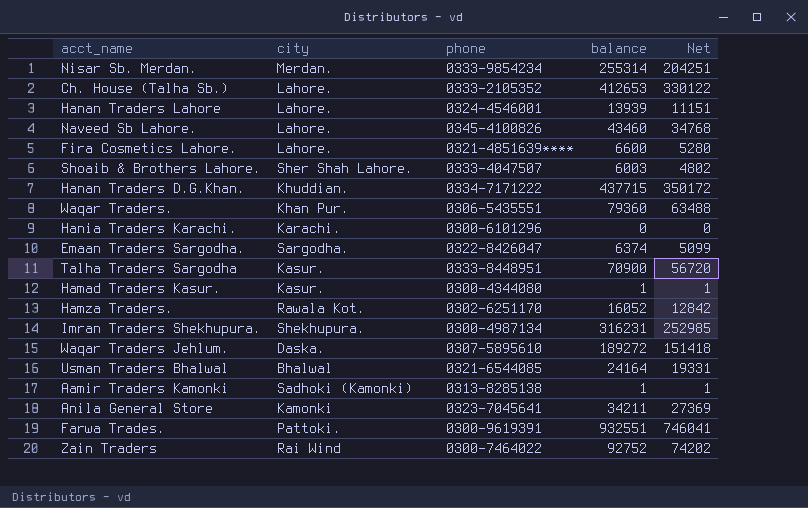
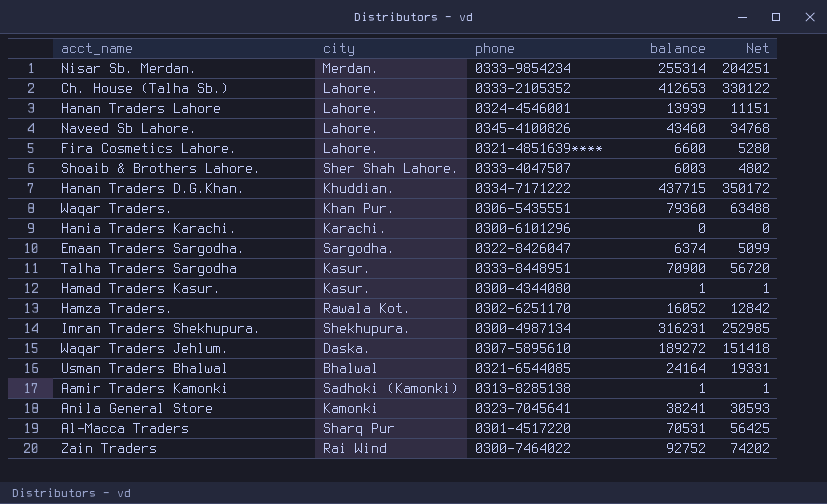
row Farwa Trades.: Pattoki. | 0300-9619391 | 932551 | 746041 -> none
Anila General Store | balance: 34211 -> 38241
Anila General Store | Net: 27369 -> 30593
row Al-Macca Traders: none -> Sharq Pur | 0301-4517220 | 70531 | 56425

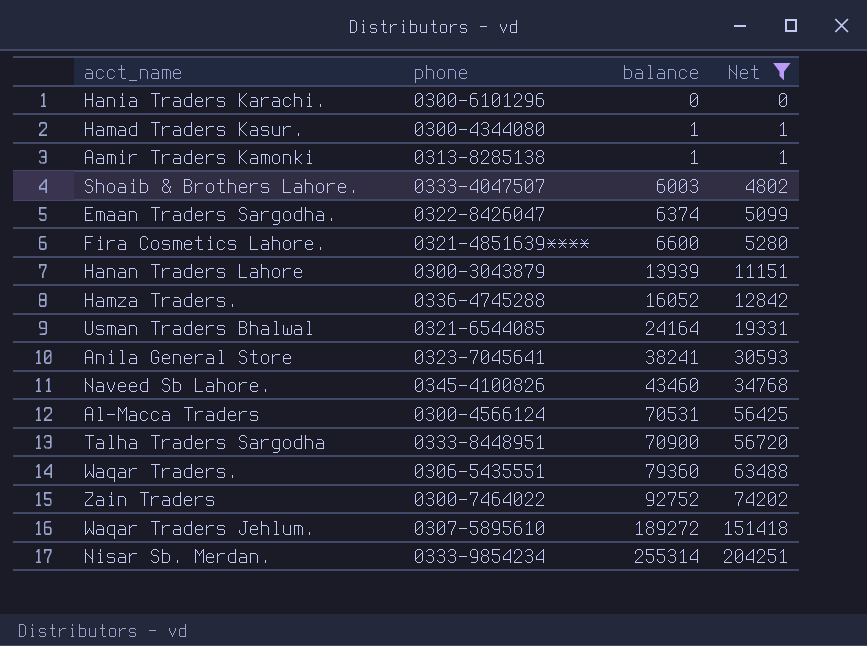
filter: none -> Net <= 204251
row order: none -> balance ascending
column city | position: 2 -> none
Hanan Traders Lahore | phone: 0324-4546001 -> 0300-3043879
Hamza Traders. | phone: 0302-6251170 -> 0336-4745288
Al-Macca Traders | phone: 0301-4517220 -> 0300-4566124

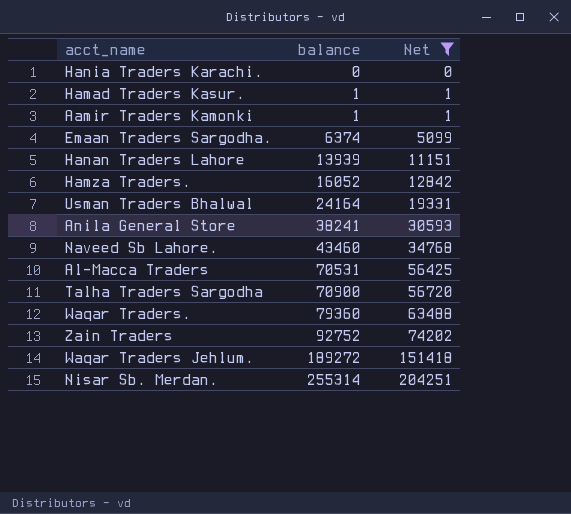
column phone | position: 2 -> none
row Shoaib & Brothers Lahore.: 0333-4047507 | 6003 | 4802 -> none
row Fira Cosmetics Lahore.: 0321-4851639**** | 6600 | 5280 -> none

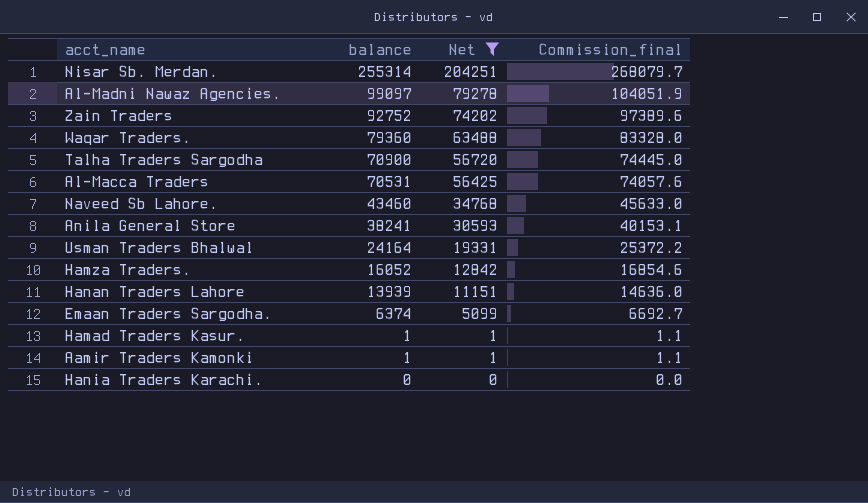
row order: balance ascending -> balance descending
column Commission_final | formula: none -> [balance] * 1.05
row Waqar Traders Jehlum.: 189272 | 151418 -> none
row Al-Madni Nawaz Agencies.: none -> 99097 | 79278 | 104051.9

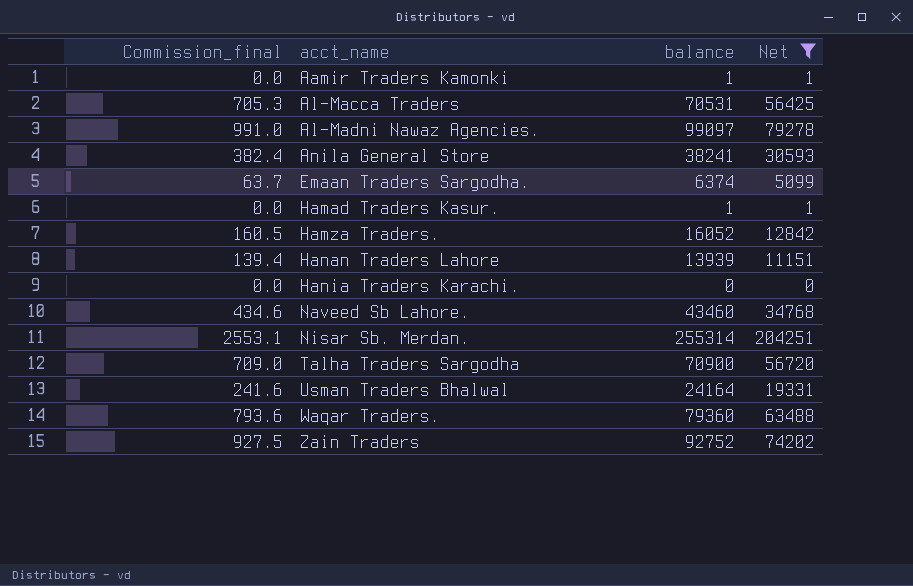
row order: balance descending -> acct_name ascending
column Commission_final | formula: [balance] * 1.05 -> [balance] * 0.01
column Commission_final | position: 4 -> 1

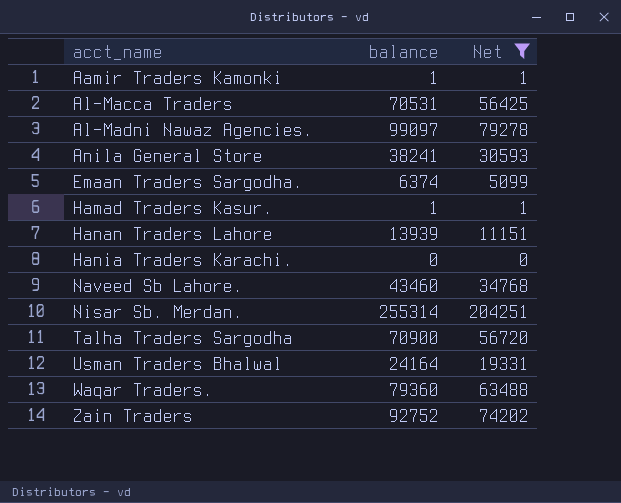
column Commission_final | formula: [balance] * 0.01 -> none
row Hamza Traders.: 160.5 | 16052 | 12842 -> none

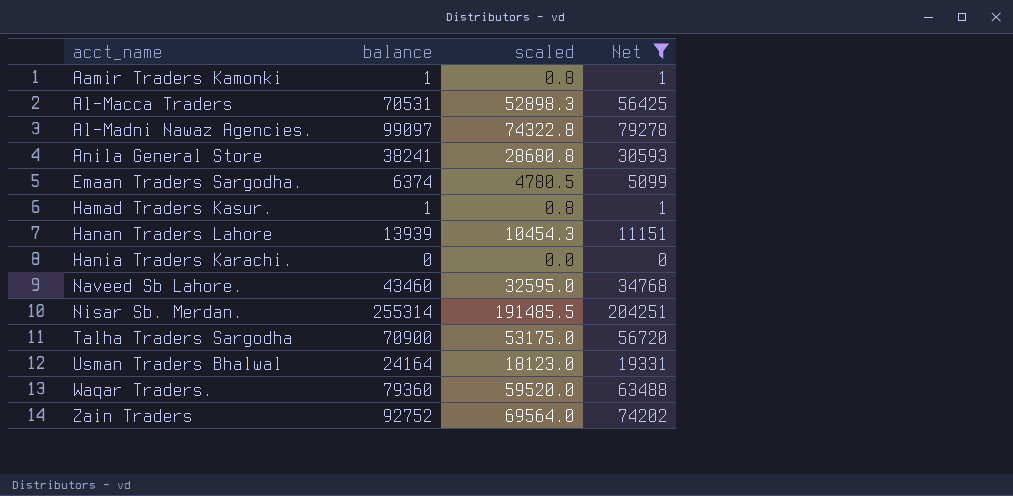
column scaled | formula: none -> [balance] * 0.75

